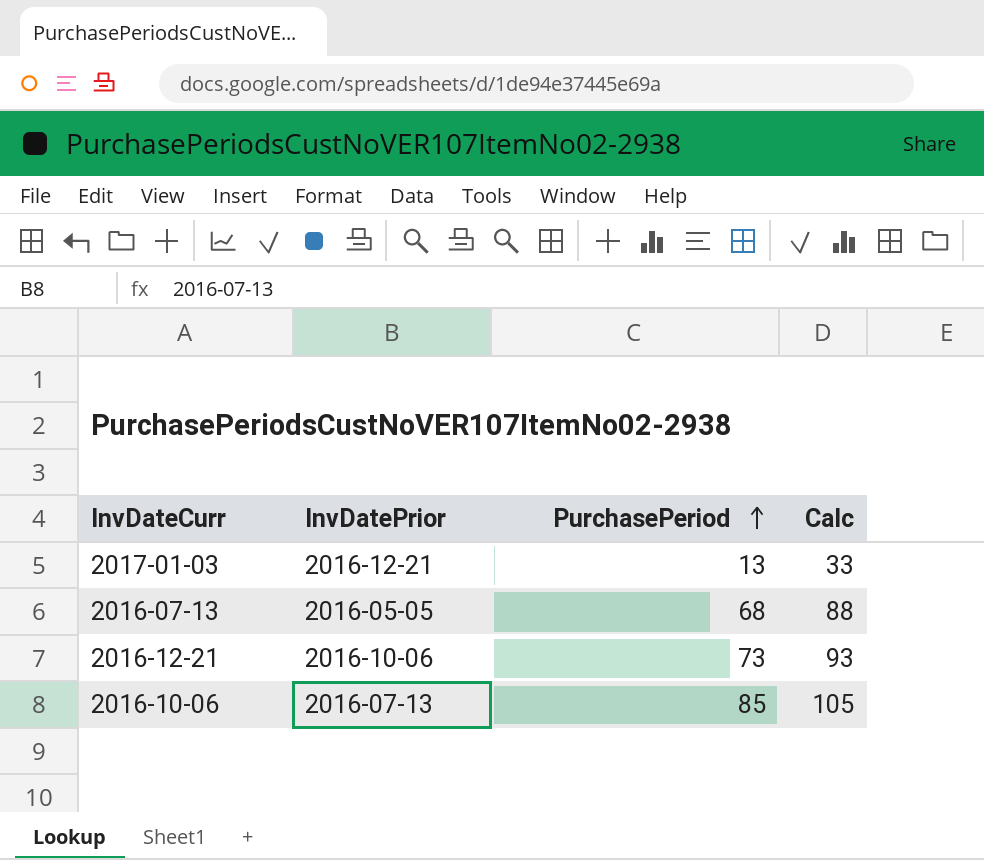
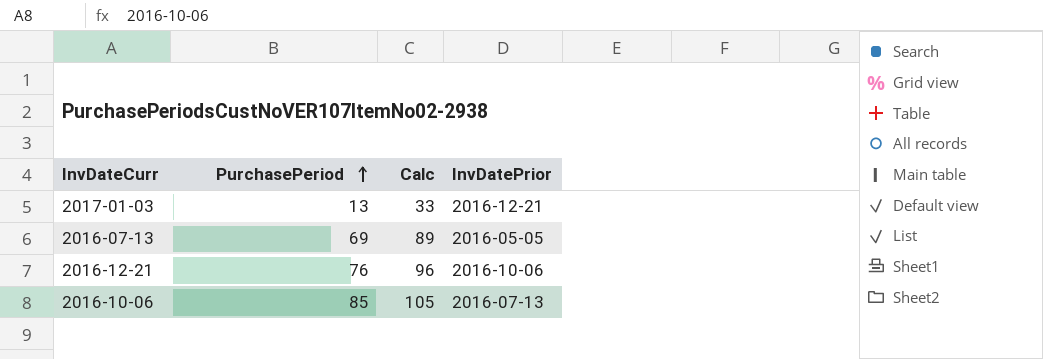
column InvDatePrior | position: 2 -> 4
2016-07-13 | PurchasePeriod: 68 -> 69
2016-07-13 | Calc: 88 -> 89
2016-12-21 | PurchasePeriod: 73 -> 76
2016-12-21 | Calc: 93 -> 96

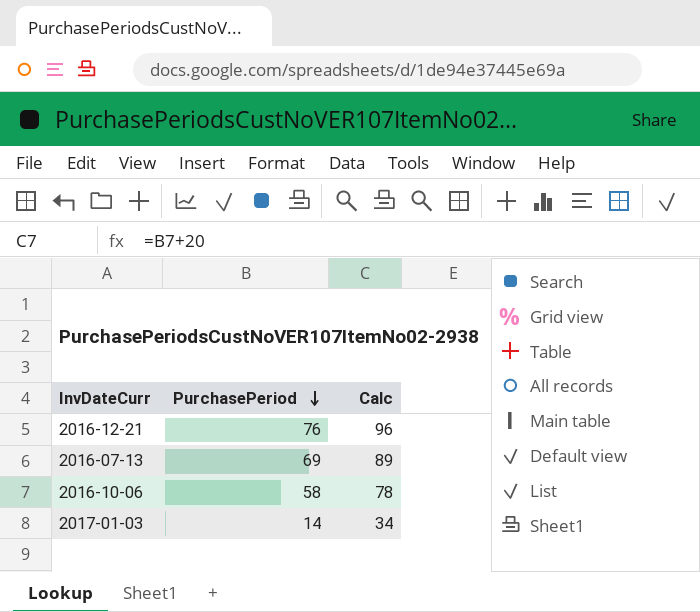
row order: PurchasePeriod ascending -> PurchasePeriod descending
column InvDatePrior | position: 4 -> none
2016-10-06 | PurchasePeriod: 85 -> 58
2016-10-06 | Calc: 105 -> 78
2017-01-03 | PurchasePeriod: 13 -> 14
2017-01-03 | Calc: 33 -> 34

